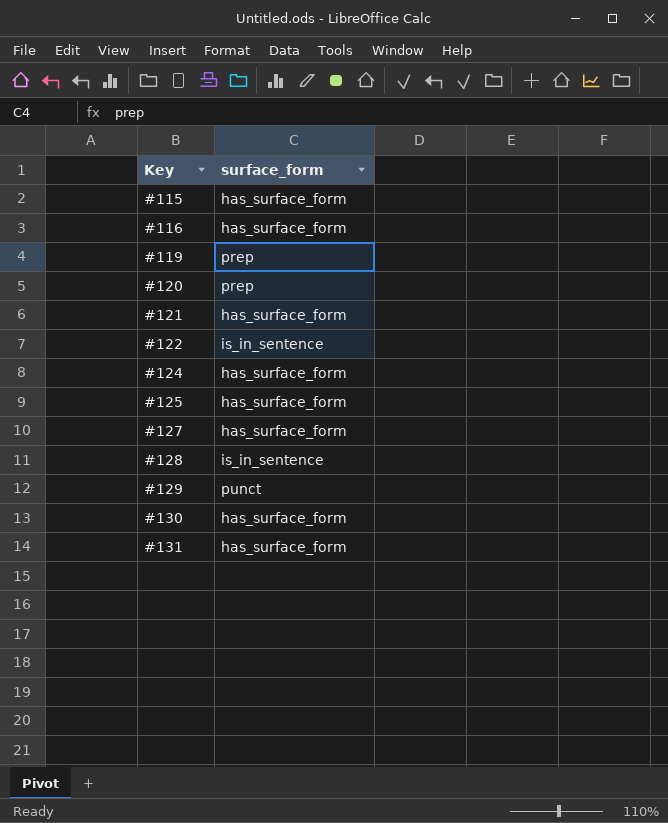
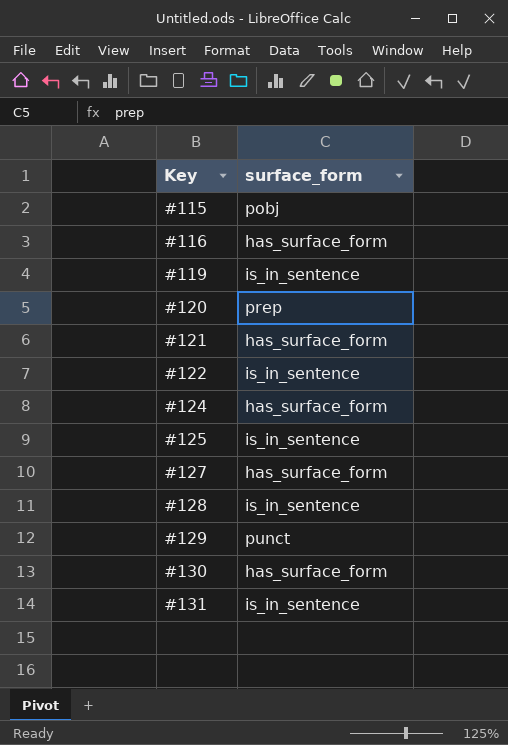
#115 | surface_form: has_surface_form -> pobj
#119 | surface_form: prep -> is_in_sentence
#125 | surface_form: has_surface_form -> is_in_sentence
#131 | surface_form: has_surface_form -> is_in_sentence

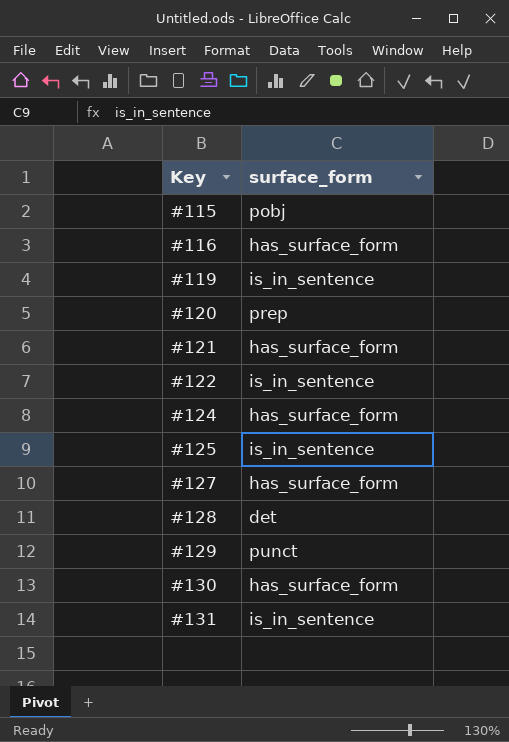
#128 | surface_form: is_in_sentence -> det

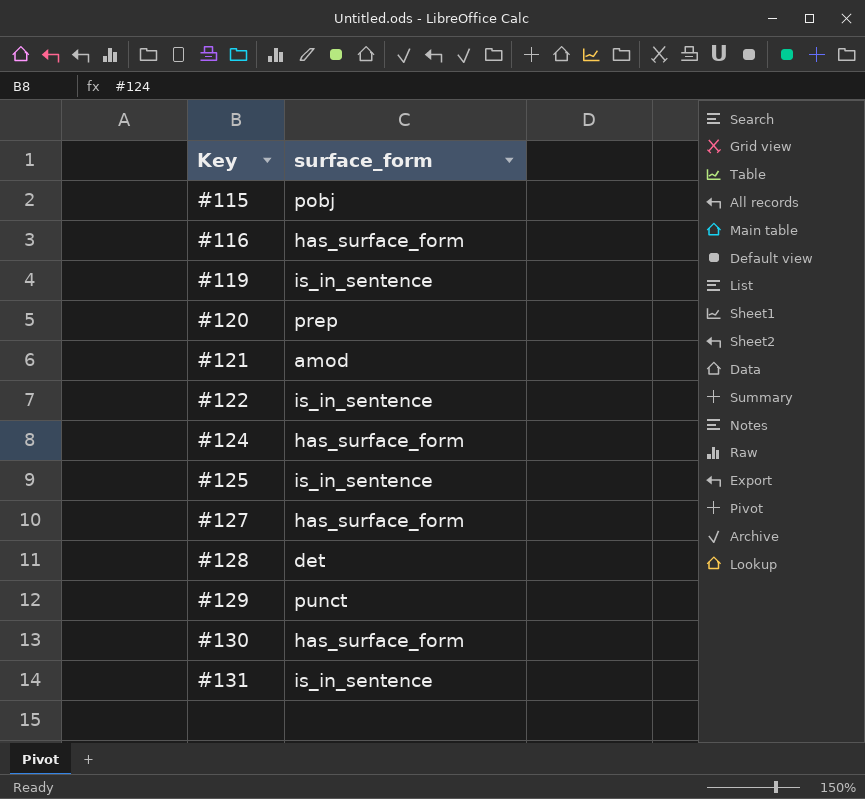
#121 | surface_form: has_surface_form -> amod

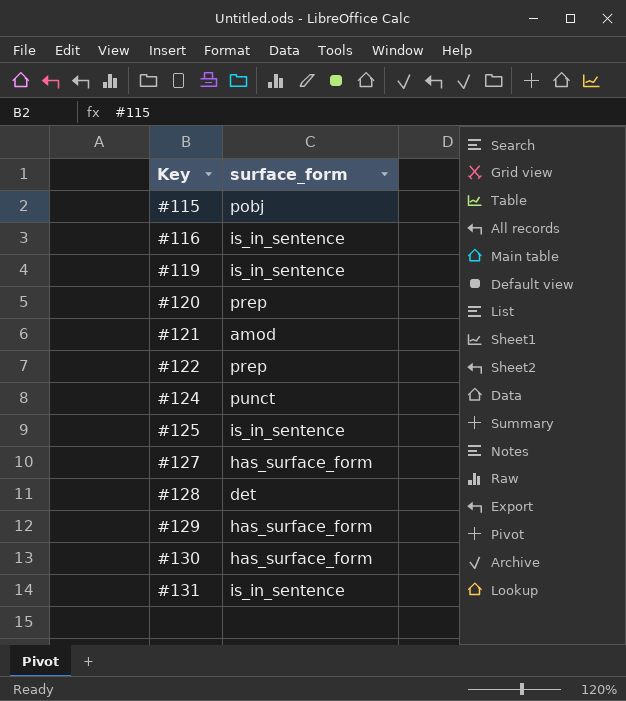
#116 | surface_form: has_surface_form -> is_in_sentence
#122 | surface_form: is_in_sentence -> prep
#124 | surface_form: has_surface_form -> punct
#129 | surface_form: punct -> has_surface_form

